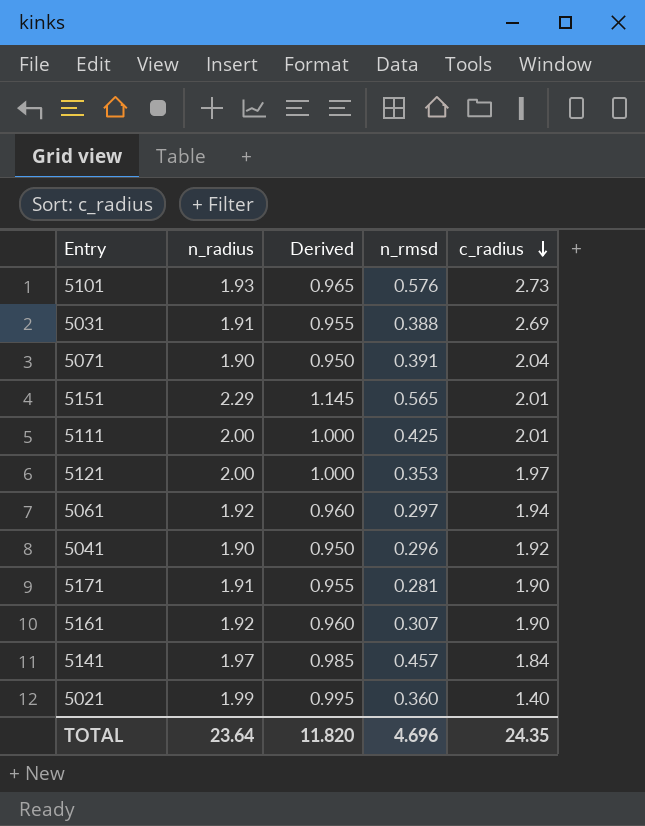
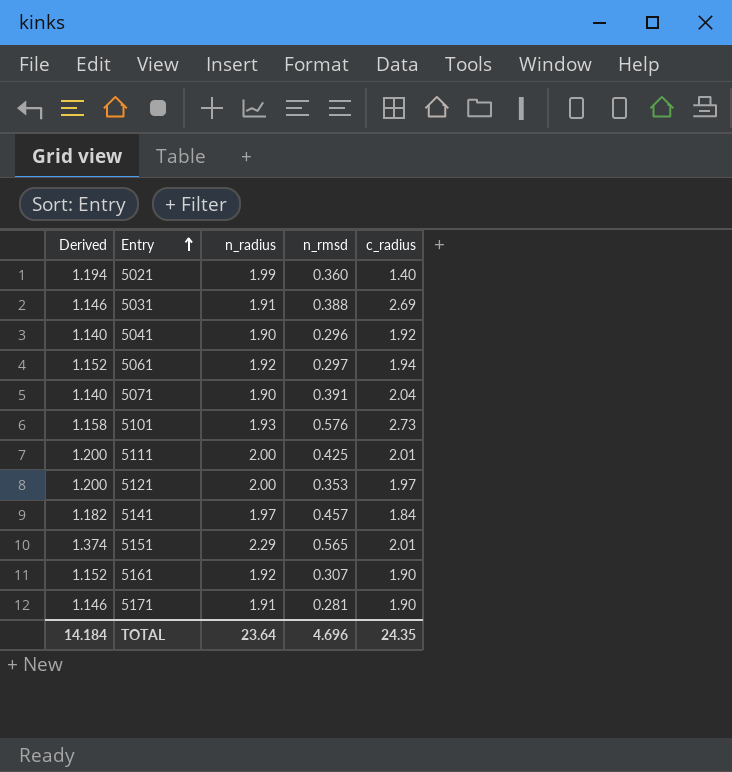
row order: c_radius descending -> Entry ascending
column Derived | formula: [n_radius] * 0.5 -> [n_radius] * 0.6
column Derived | position: 3 -> 1
TOTAL | Derived: 11.820 -> 14.184

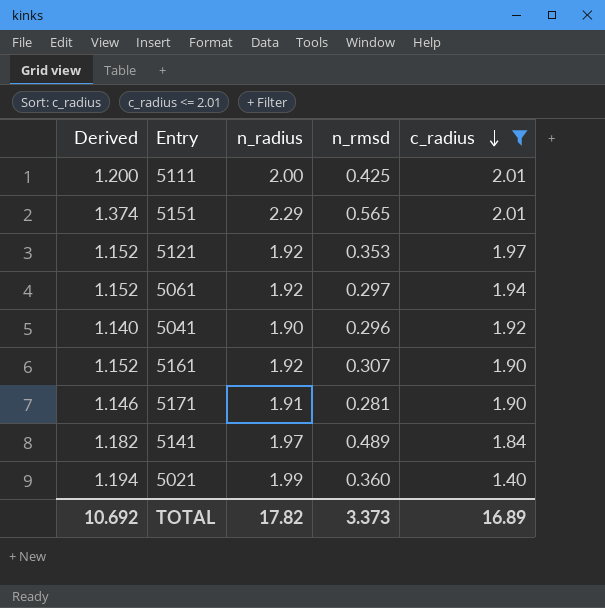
filter: none -> c_radius <= 2.01
row order: Entry ascending -> c_radius descending
5121 | Derived: 1.200 -> 1.152
5121 | n_radius: 2.00 -> 1.92
5141 | n_rmsd: 0.457 -> 0.489
TOTAL | Derived: 14.184 -> 10.692
TOTAL | n_radius: 23.64 -> 17.82
TOTAL | n_rmsd: 4.696 -> 3.373
TOTAL | c_radius: 24.35 -> 16.89

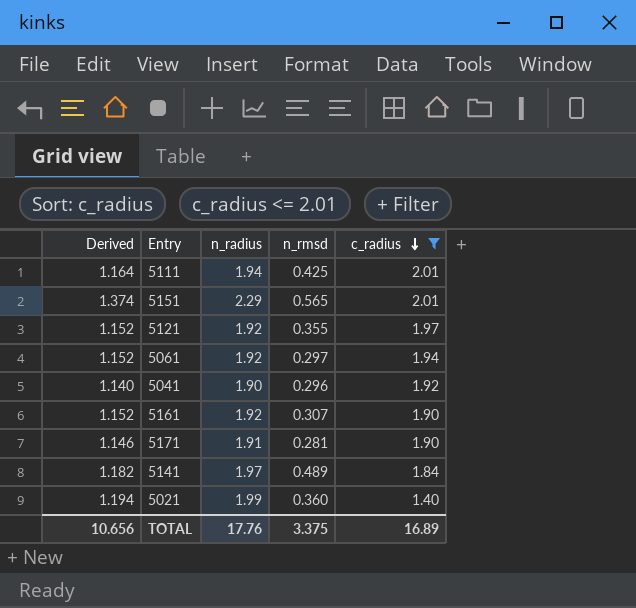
5111 | Derived: 1.200 -> 1.164
5111 | n_radius: 2.00 -> 1.94
5121 | n_rmsd: 0.353 -> 0.355
TOTAL | Derived: 10.692 -> 10.656
TOTAL | n_radius: 17.82 -> 17.76
TOTAL | n_rmsd: 3.373 -> 3.375

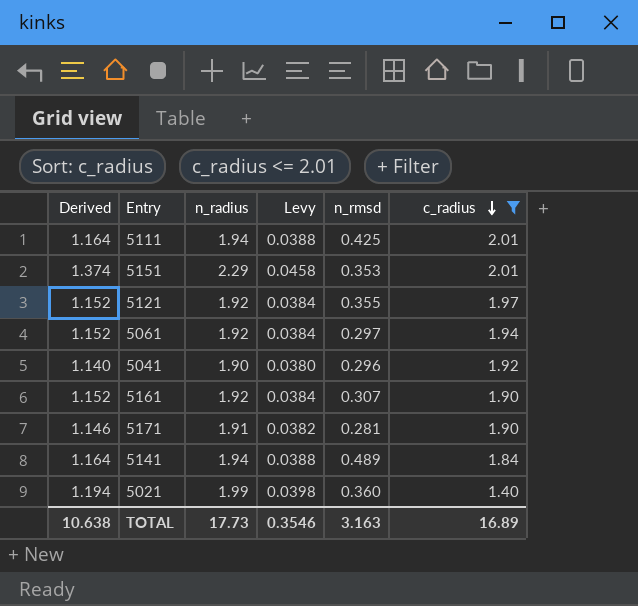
column Levy | formula: none -> [n_radius] * 0.02
5151 | n_rmsd: 0.565 -> 0.353
5141 | Derived: 1.182 -> 1.164
5141 | n_radius: 1.97 -> 1.94
TOTAL | Derived: 10.656 -> 10.638
TOTAL | n_radius: 17.76 -> 17.73
TOTAL | n_rmsd: 3.375 -> 3.163

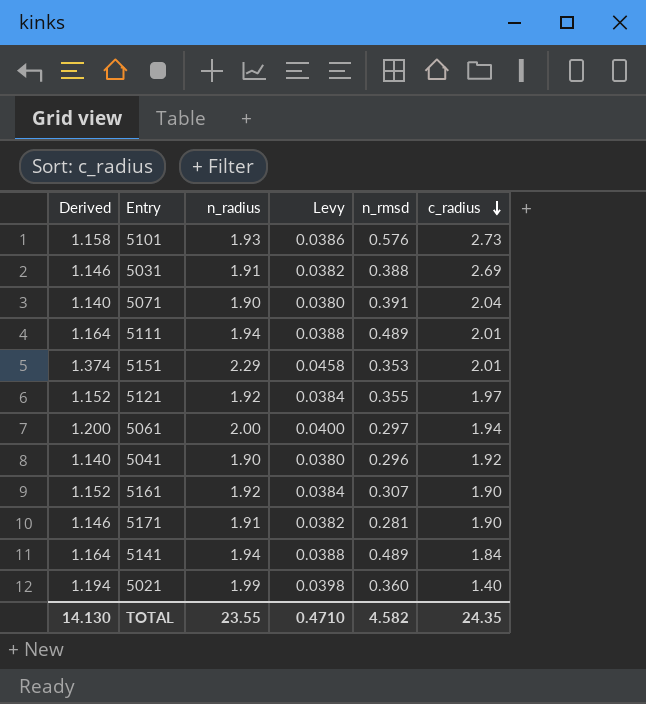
filter: c_radius <= 2.01 -> none
5111 | n_rmsd: 0.425 -> 0.489
5061 | Derived: 1.152 -> 1.200
5061 | n_radius: 1.92 -> 2.00
5061 | Levy: 0.0384 -> 0.0400
TOTAL | Derived: 10.638 -> 14.130
TOTAL | n_radius: 17.73 -> 23.55
TOTAL | Levy: 0.3546 -> 0.4710
TOTAL | n_rmsd: 3.163 -> 4.582
TOTAL | c_radius: 16.89 -> 24.35

